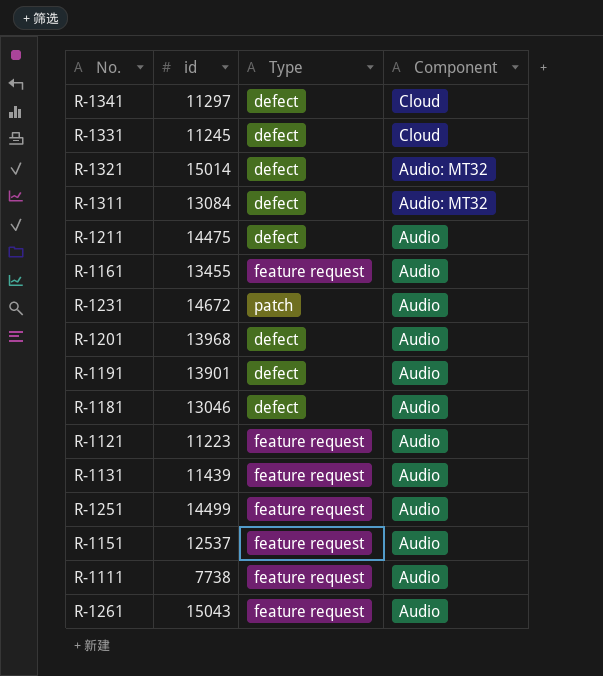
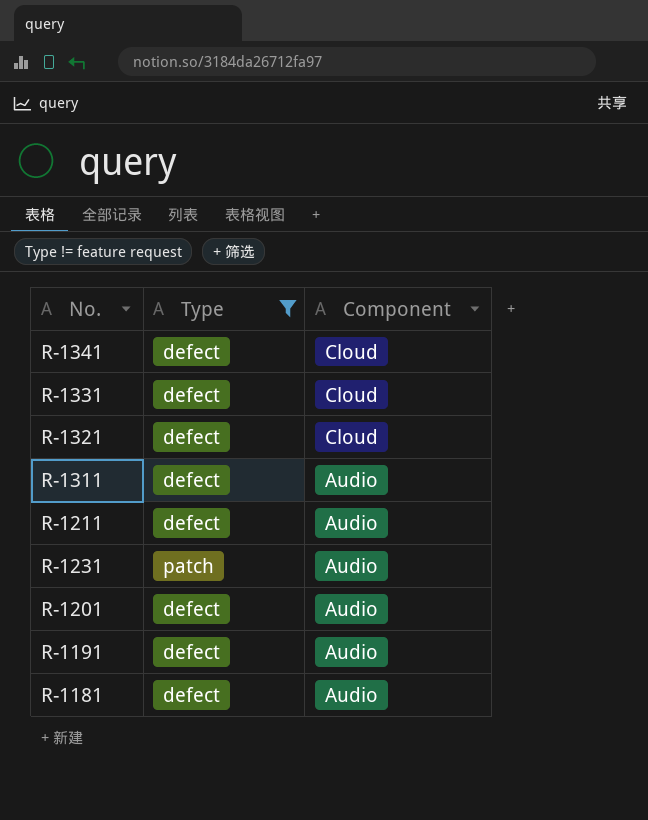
filter: none -> Type != feature request
column id | position: 2 -> none
R-1321 | Component: Audio: MT32 -> Cloud
R-1311 | Component: Audio: MT32 -> Audio

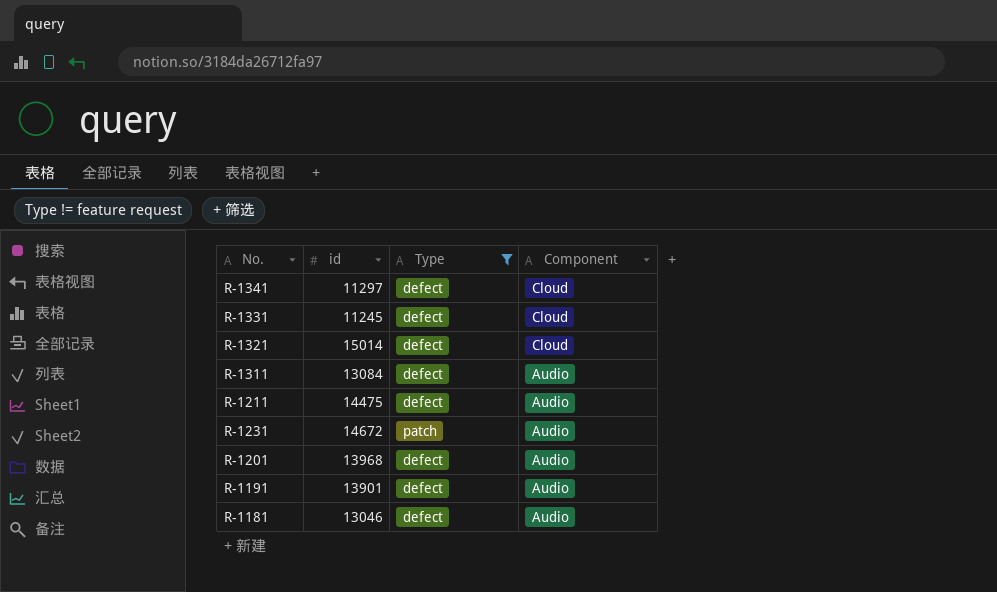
column id | position: none -> 2

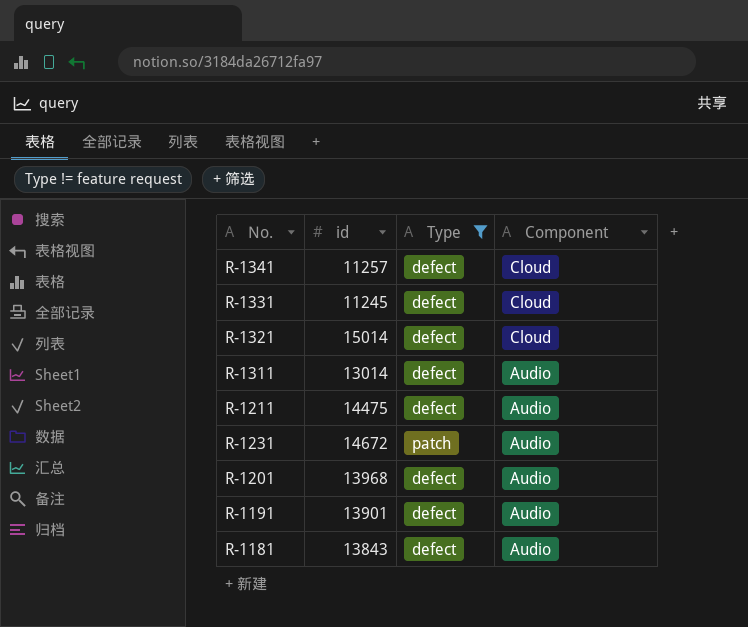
R-1341 | id: 11297 -> 11257
R-1311 | id: 13084 -> 13014
R-1181 | id: 13046 -> 13843

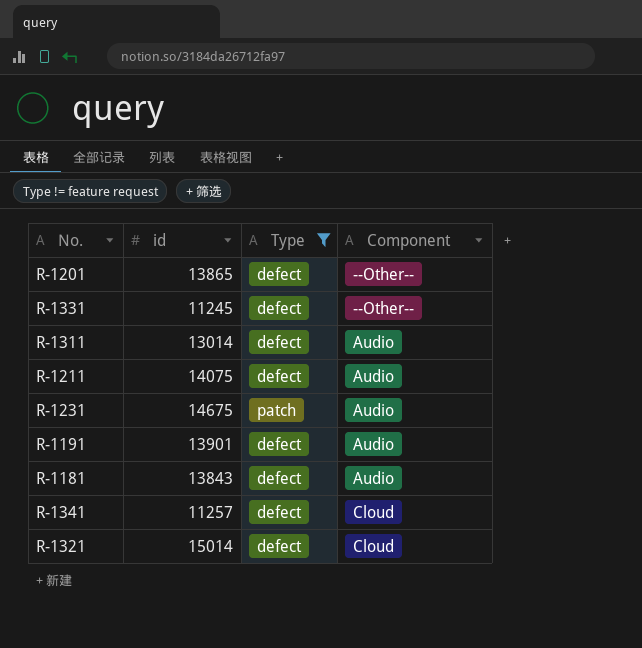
row order: Component descending -> Component ascending
R-1201 | id: 13968 -> 13865
R-1201 | Component: Audio -> --Other--
R-1331 | Component: Cloud -> --Other--
R-1211 | id: 14475 -> 14075
R-1231 | id: 14672 -> 14675

